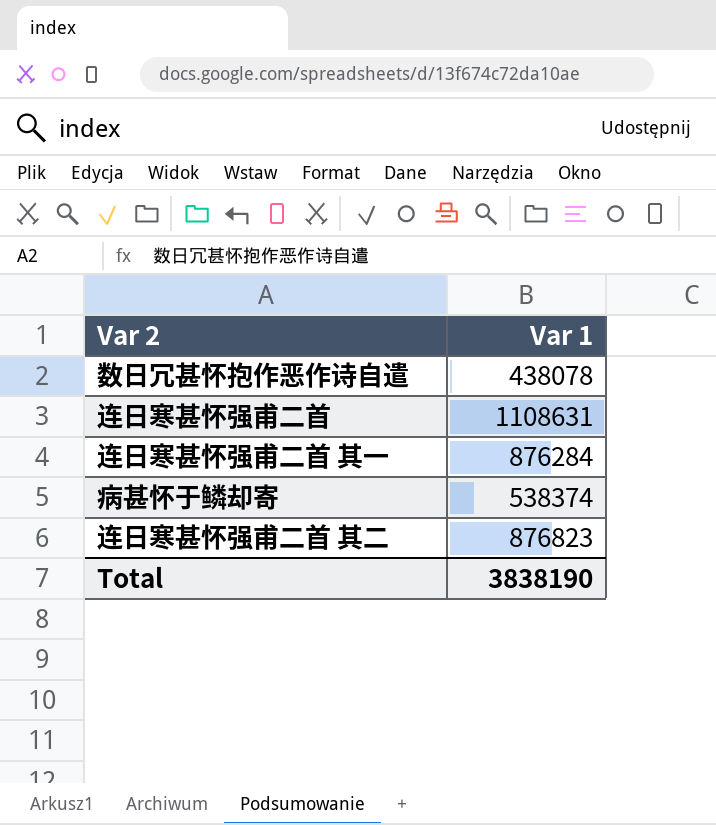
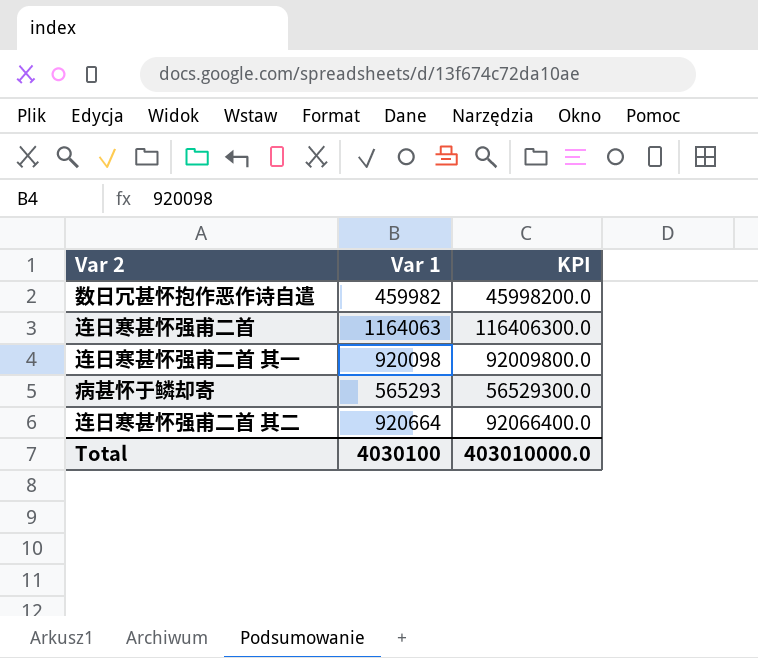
column KPI | formula: none -> [Var 1] * 100
数日冗甚怀抱作恶作诗自遣 | Var 1: 438078 -> 459982
连日寒甚怀强甫二首 | Var 1: 1108631 -> 1164063
连日寒甚怀强甫二首 其一 | Var 1: 876284 -> 920098
病甚怀于鳞却寄 | Var 1: 538374 -> 565293
连日寒甚怀强甫二首 其二 | Var 1: 876823 -> 920664
Total | Var 1: 3838190 -> 4030100

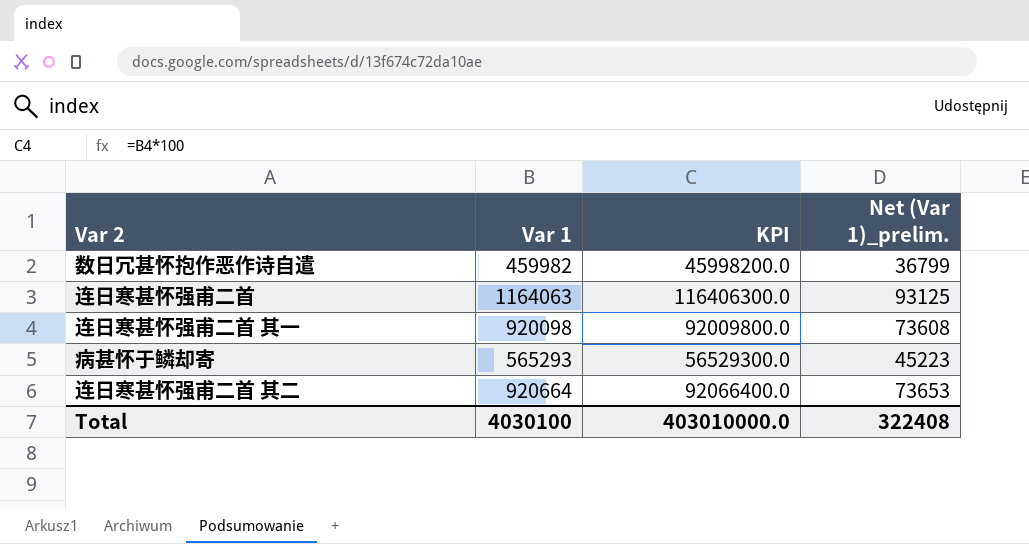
column Net (Var 1)_prelim. | formula: none -> [Var 1] * 0.08

